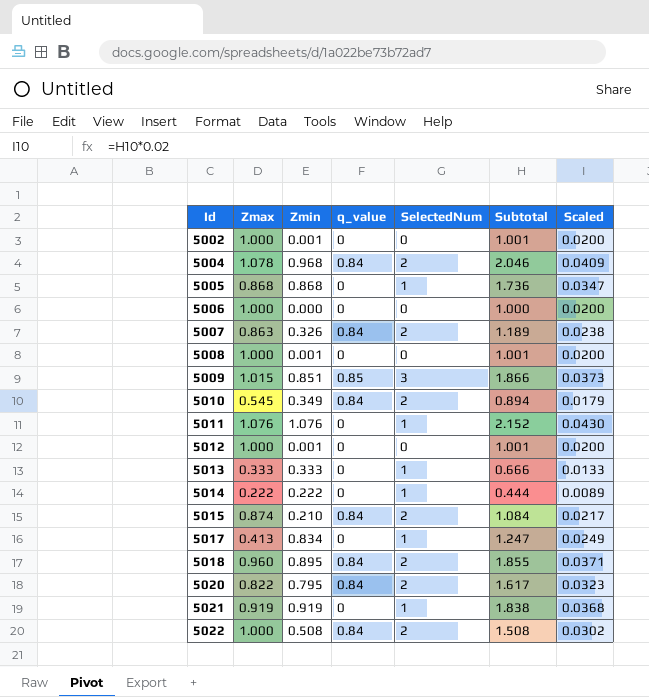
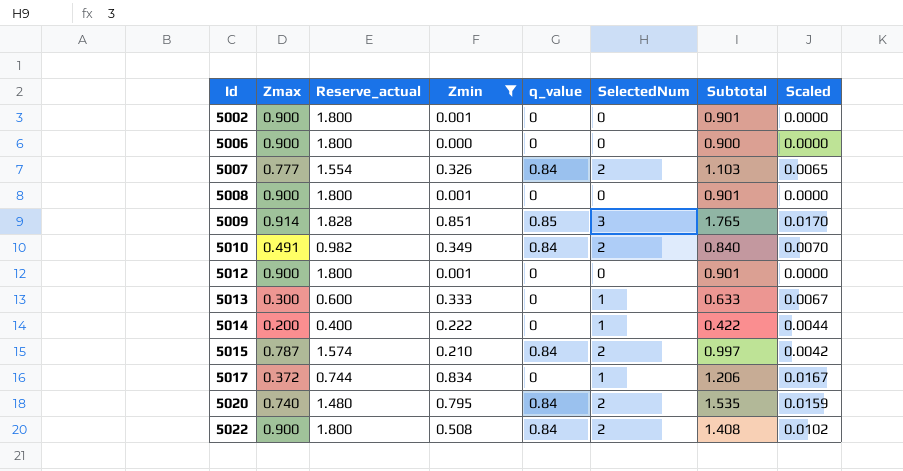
filter: none -> Zmin <= 0.851
column Reserve_actual | formula: none -> [Zmax] * 2
column Scaled | formula: [Subtotal] * 0.02 -> [Zmin] * 0.02
5002 | Zmax: 1.000 -> 0.900
5002 | Subtotal: 1.001 -> 0.901
5006 | Zmax: 1.000 -> 0.900
5006 | Subtotal: 1.000 -> 0.900
5007 | Zmax: 0.863 -> 0.777
5007 | Subtotal: 1.189 -> 1.103
5008 | Zmax: 1.000 -> 0.900
5008 | Subtotal: 1.001 -> 0.901
5009 | Zmax: 1.015 -> 0.914
5009 | Subtotal: 1.866 -> 1.765
5010 | Zmax: 0.545 -> 0.491
5010 | Subtotal: 0.894 -> 0.840
5012 | Zmax: 1.000 -> 0.900
5012 | Subtotal: 1.001 -> 0.901
5013 | Zmax: 0.333 -> 0.300
5013 | Subtotal: 0.666 -> 0.633
5014 | Zmax: 0.222 -> 0.200
5014 | Subtotal: 0.444 -> 0.422
5015 | Zmax: 0.874 -> 0.787
5015 | Subtotal: 1.084 -> 0.997
5017 | Zmax: 0.413 -> 0.372
5017 | Subtotal: 1.247 -> 1.206
5020 | Zmax: 0.822 -> 0.740
5020 | Subtotal: 1.617 -> 1.535
5022 | Zmax: 1.000 -> 0.900
5022 | Subtotal: 1.508 -> 1.408

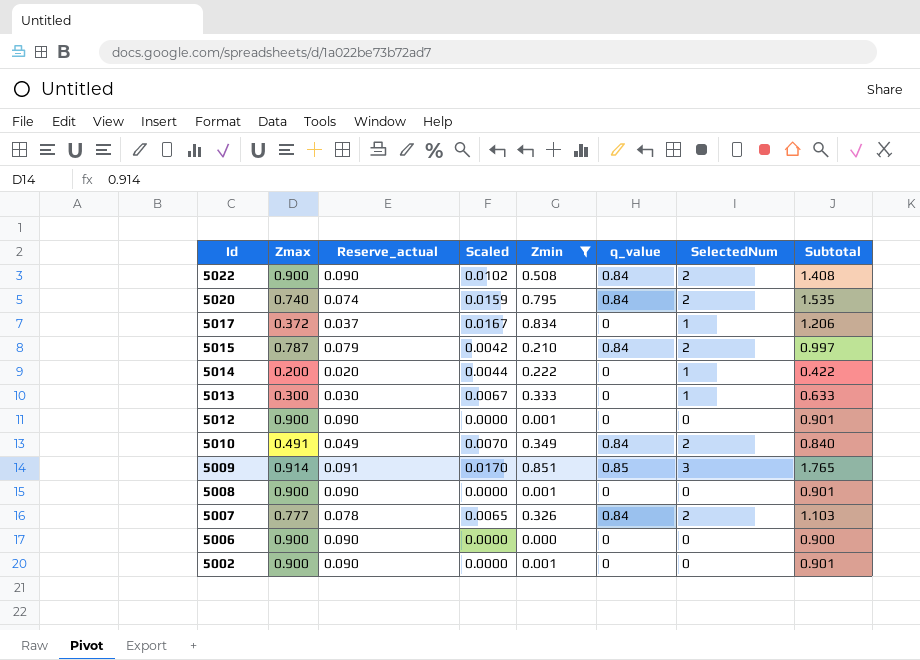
row order: Id ascending -> Id descending
column Reserve_actual | formula: [Zmax] * 2 -> [Zmax] * 0.1
column Scaled | position: 8 -> 4

